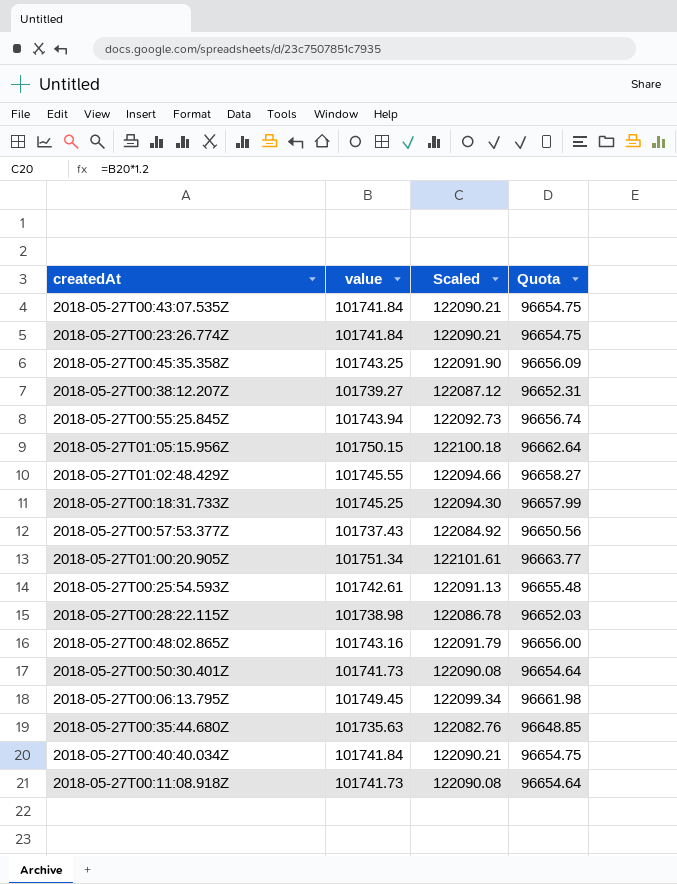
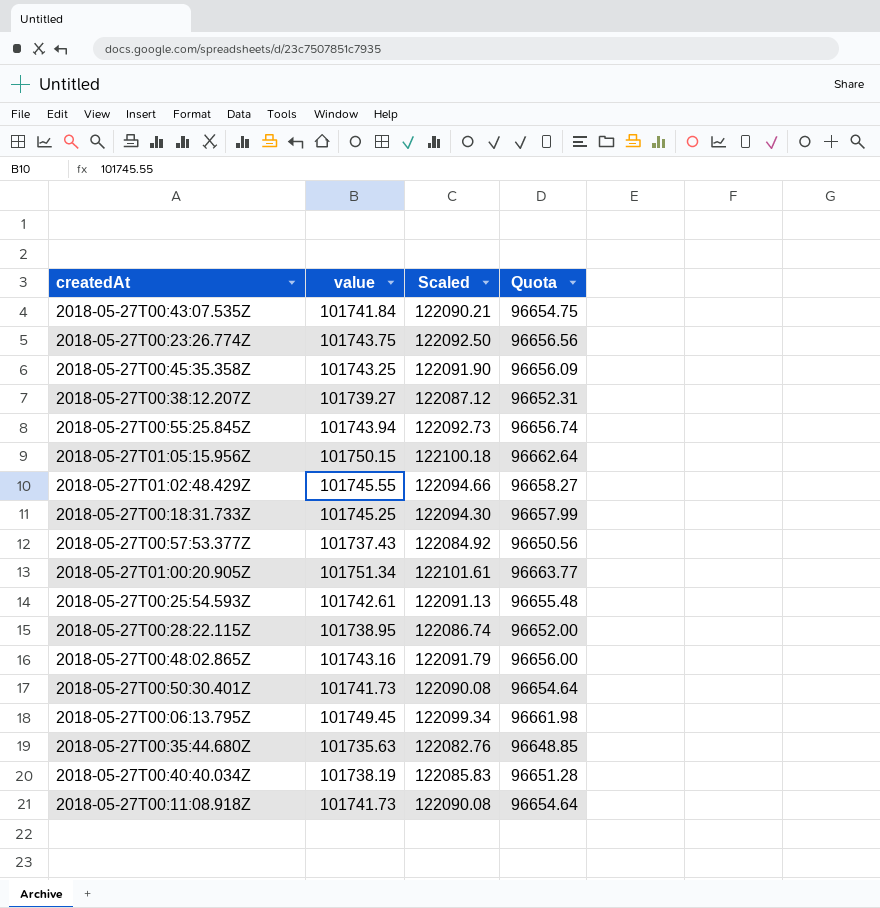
2018-05-27T00:23:26.774Z | value: 101741.84 -> 101743.75
2018-05-27T00:23:26.774Z | Scaled: 122090.21 -> 122092.50
2018-05-27T00:23:26.774Z | Quota: 96654.75 -> 96656.56
2018-05-27T00:28:22.115Z | value: 101738.98 -> 101738.95
2018-05-27T00:28:22.115Z | Scaled: 122086.78 -> 122086.74
2018-05-27T00:28:22.115Z | Quota: 96652.03 -> 96652.00
2018-05-27T00:40:40.034Z | value: 101741.84 -> 101738.19
2018-05-27T00:40:40.034Z | Scaled: 122090.21 -> 122085.83
2018-05-27T00:40:40.034Z | Quota: 96654.75 -> 96651.28

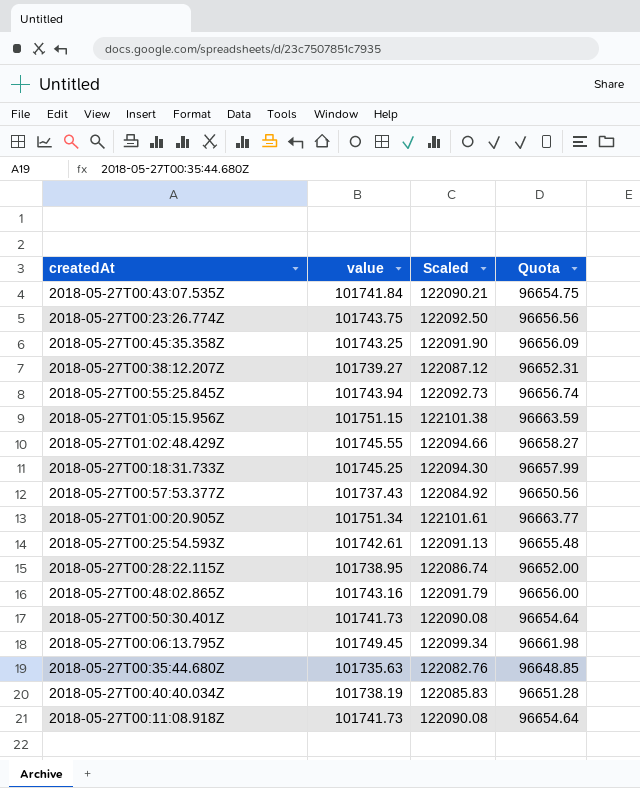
2018-05-27T01:05:15.956Z | value: 101750.15 -> 101751.15
2018-05-27T01:05:15.956Z | Scaled: 122100.18 -> 122101.38
2018-05-27T01:05:15.956Z | Quota: 96662.64 -> 96663.59

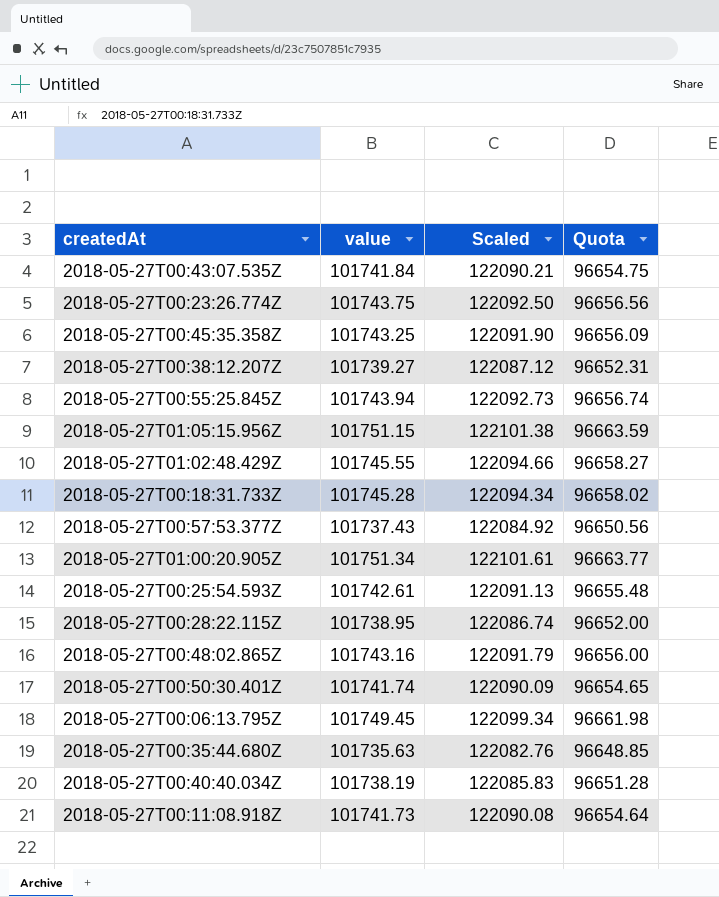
2018-05-27T00:18:31.733Z | value: 101745.25 -> 101745.28
2018-05-27T00:18:31.733Z | Scaled: 122094.30 -> 122094.34
2018-05-27T00:18:31.733Z | Quota: 96657.99 -> 96658.02
2018-05-27T00:50:30.401Z | value: 101741.73 -> 101741.74
2018-05-27T00:50:30.401Z | Scaled: 122090.08 -> 122090.09
2018-05-27T00:50:30.401Z | Quota: 96654.64 -> 96654.65

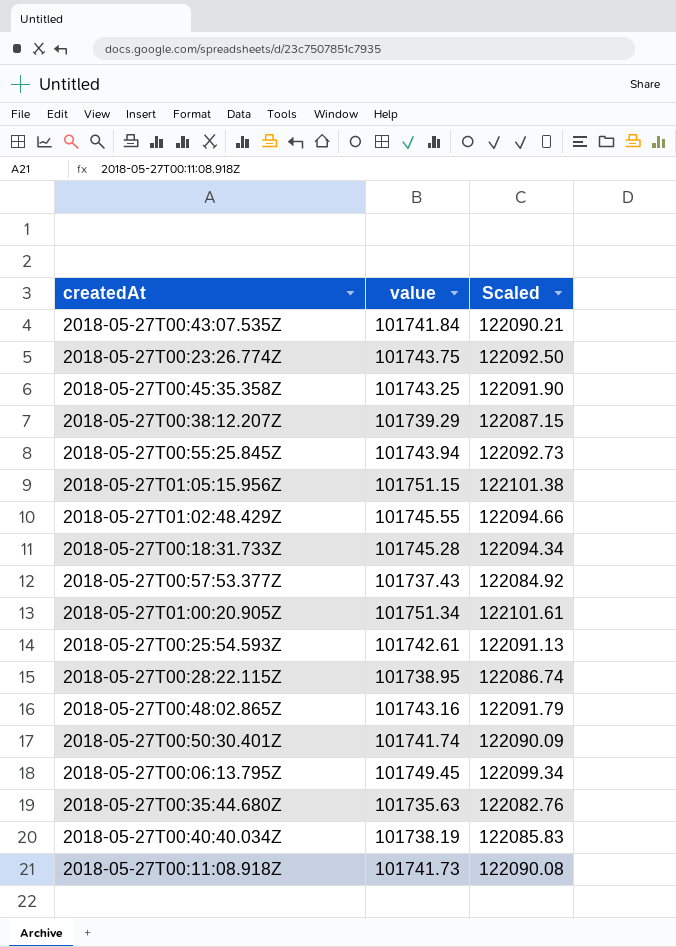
column Quota | formula: [value] * 0.95 -> none
2018-05-27T00:38:12.207Z | value: 101739.27 -> 101739.29
2018-05-27T00:38:12.207Z | Scaled: 122087.12 -> 122087.15

